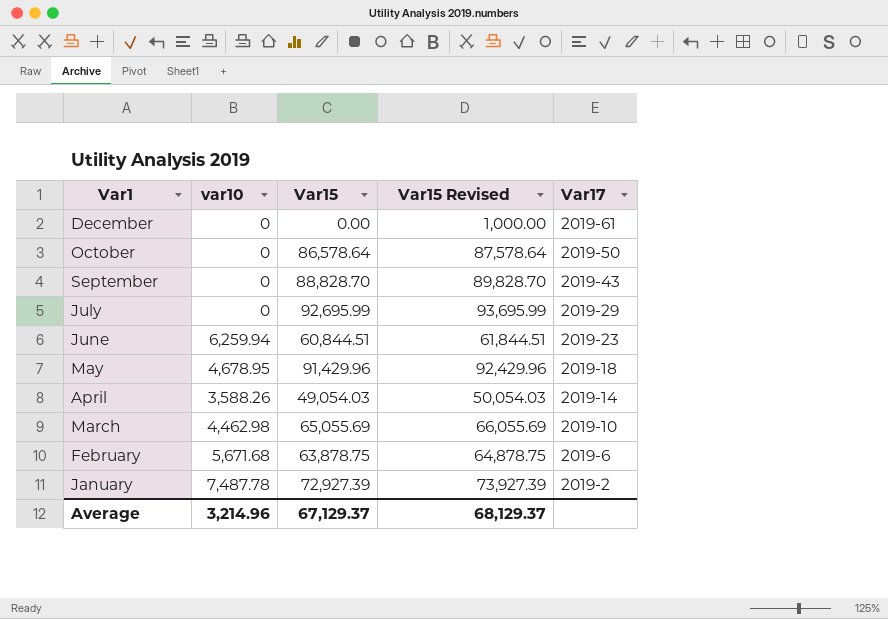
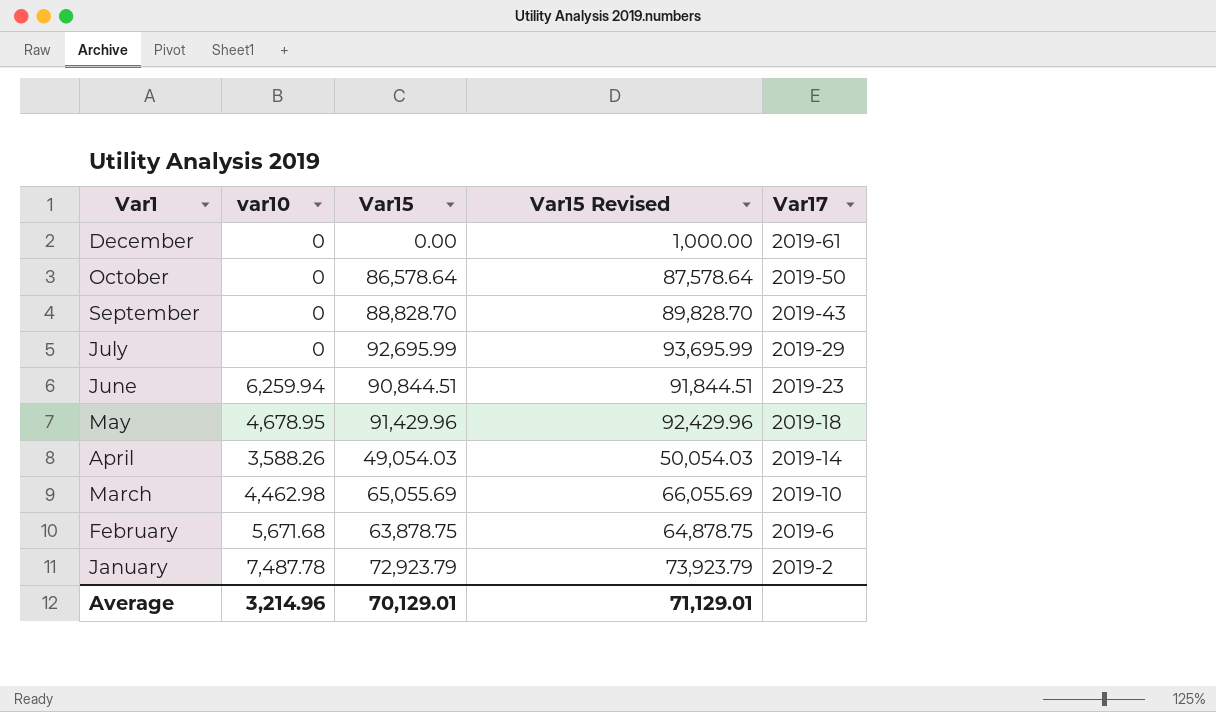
June | Var15: 60,844.51 -> 90,844.51
June | Var15 Revised: 61,844.51 -> 91,844.51
January | Var15: 72,927.39 -> 72,923.79
January | Var15 Revised: 73,927.39 -> 73,923.79
Average | Var15: 67,129.37 -> 70,129.01
Average | Var15 Revised: 68,129.37 -> 71,129.01

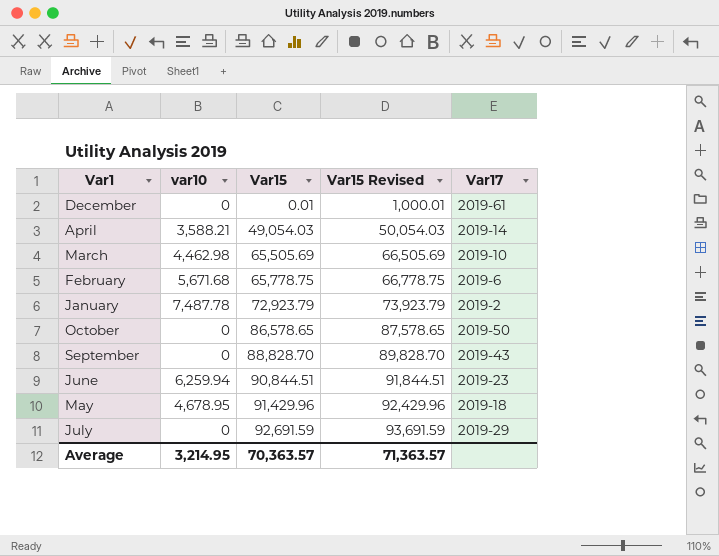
row order: Var1 descending -> Var15 ascending
December | Var15: 0.00 -> 0.01
December | Var15 Revised: 1,000.00 -> 1,000.01
April | var10: 3,588.26 -> 3,588.21
March | Var15: 65,055.69 -> 65,505.69
March | Var15 Revised: 66,055.69 -> 66,505.69
February | Var15: 63,878.75 -> 65,778.75
February | Var15 Revised: 64,878.75 -> 66,778.75
October | Var15: 86,578.64 -> 86,578.65
October | Var15 Revised: 87,578.64 -> 87,578.65
July | Var15: 92,695.99 -> 92,691.59
July | Var15 Revised: 93,695.99 -> 93,691.59
Average | var10: 3,214.96 -> 3,214.95
Average | Var15: 70,129.01 -> 70,363.57
Average | Var15 Revised: 71,129.01 -> 71,363.57

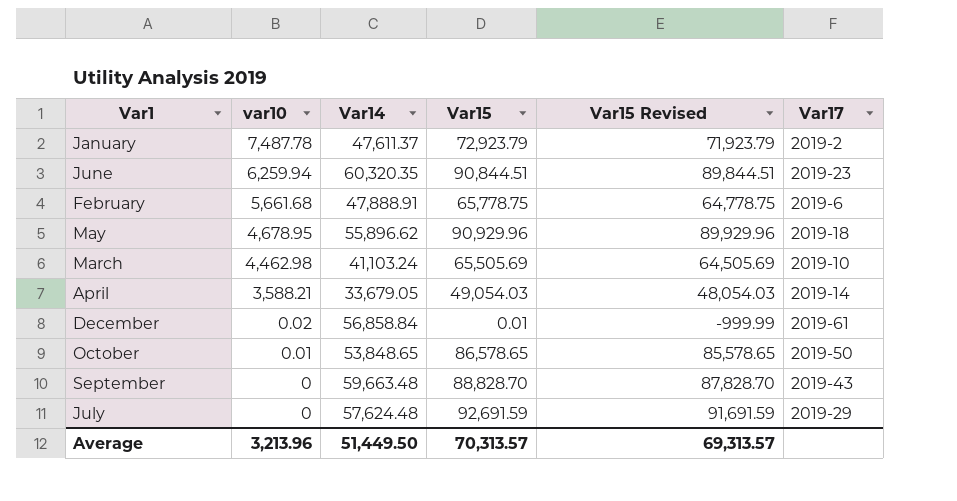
row order: Var15 ascending -> var10 descending
column Var14 | position: none -> 3
column Var15 Revised | formula: [Var15] + 1000 -> [Var15] - 1000
February | var10: 5,671.68 -> 5,661.68
May | Var15: 91,429.96 -> 90,929.96
December | var10: 0 -> 0.02
October | var10: 0 -> 0.01
Average | var10: 3,214.95 -> 3,213.96
Average | Var15: 70,363.57 -> 70,313.57
Average | Var15 Revised: 71,363.57 -> 69,313.57

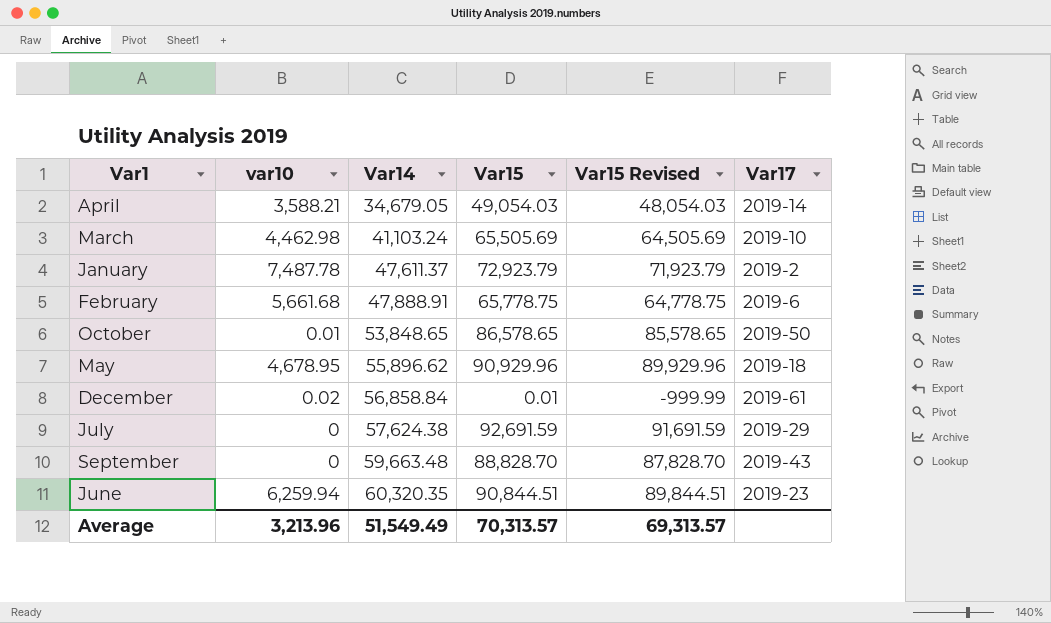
row order: var10 descending -> Var14 ascending
April | Var14: 33,679.05 -> 34,679.05
July | Var14: 57,624.48 -> 57,624.38
Average | Var14: 51,449.50 -> 51,549.49

